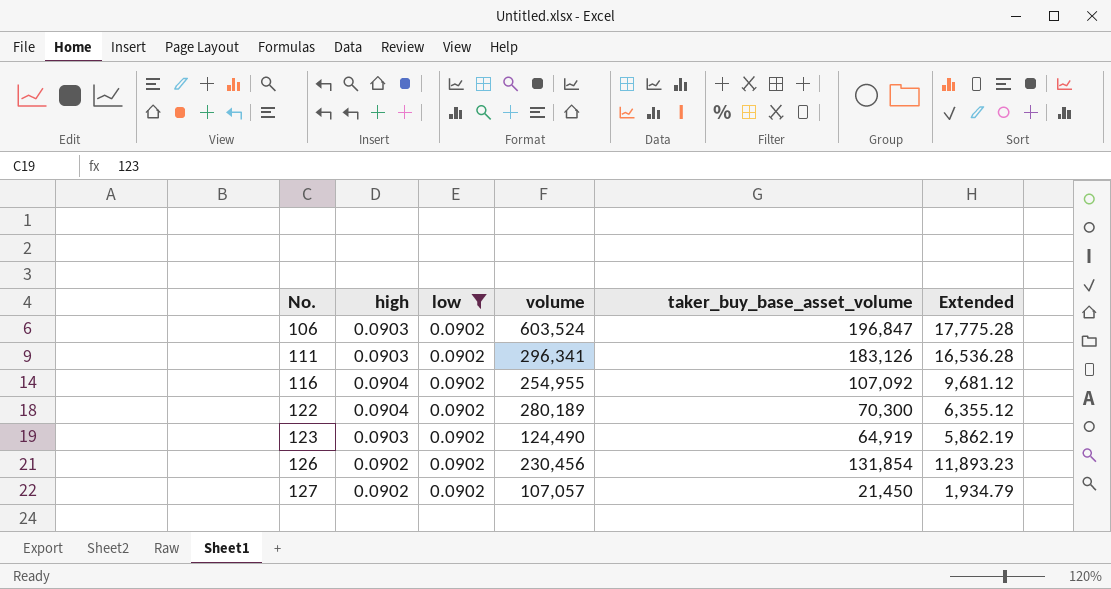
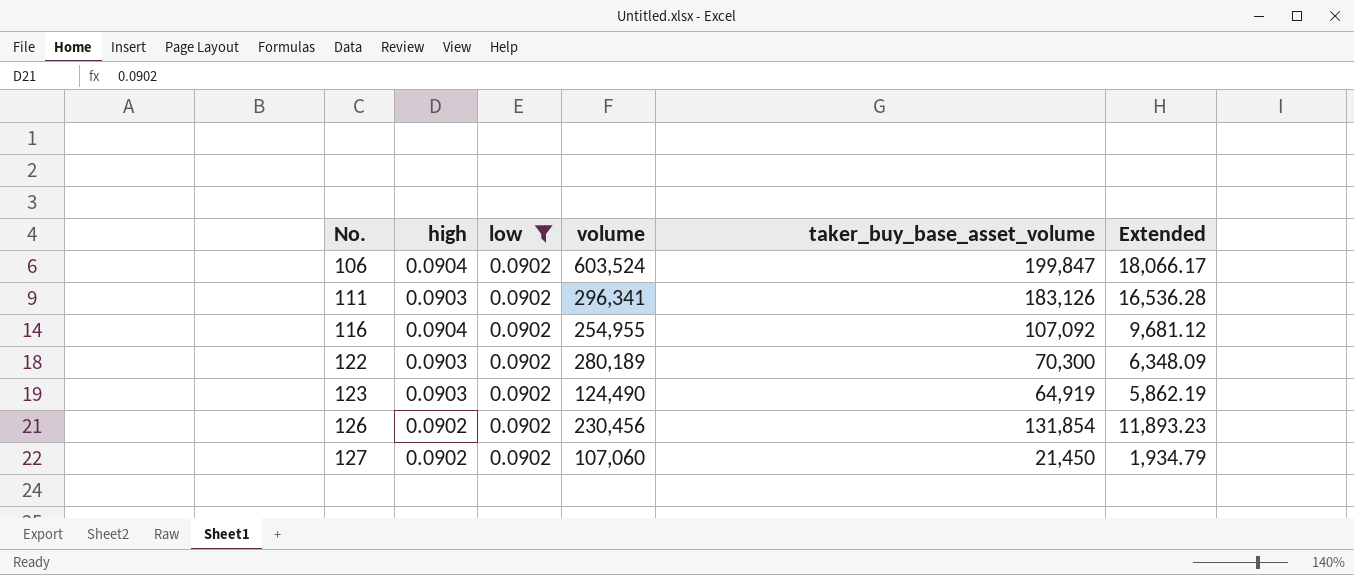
106 | high: 0.0903 -> 0.0904
106 | taker_buy_base_asset_volume: 196,847 -> 199,847
106 | Extended: 17,775.28 -> 18,066.17
122 | high: 0.0904 -> 0.0903
122 | Extended: 6,355.12 -> 6,348.09
127 | volume: 107,057 -> 107,060

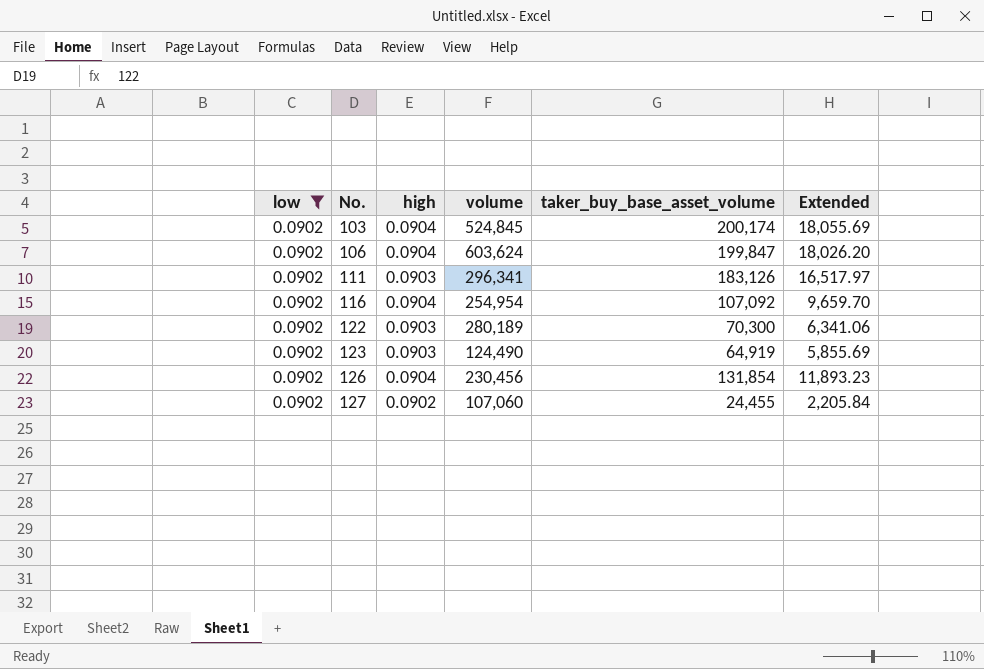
column low | position: 3 -> 1
column Extended | formula: [high] * [taker_buy_base_asset_volume] -> [low] * [taker_buy_base_asset_volume]
row 103: none -> 0.0902 | 0.0904 | 524,845 | 200,174 | 18,055.69
106 | volume: 603,524 -> 603,624
116 | volume: 254,955 -> 254,954
126 | high: 0.0902 -> 0.0904
127 | taker_buy_base_asset_volume: 21,450 -> 24,455

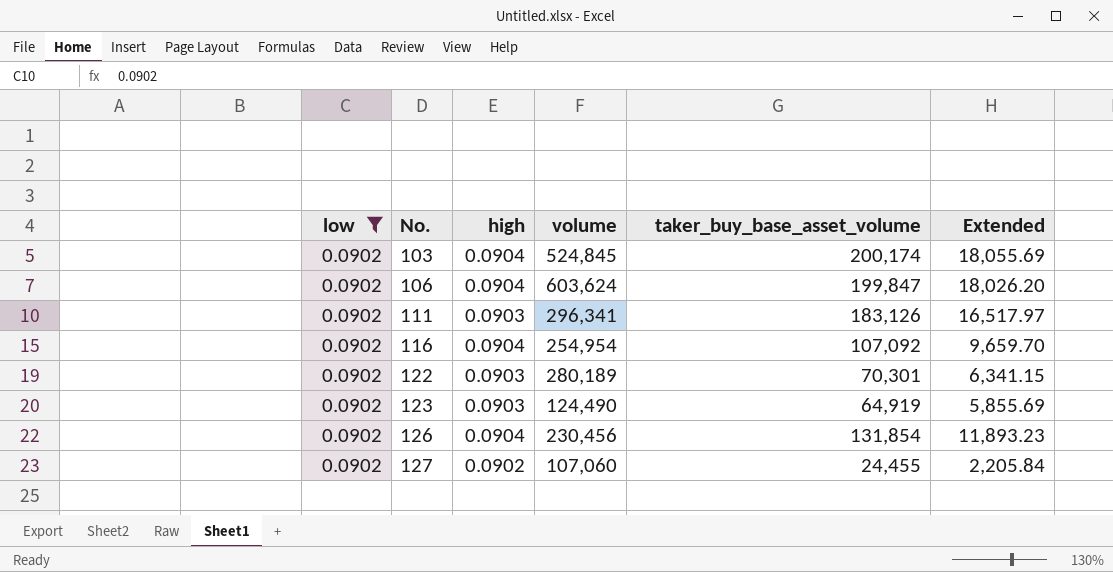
122 | taker_buy_base_asset_volume: 70,300 -> 70,301
122 | Extended: 6,341.06 -> 6,341.15

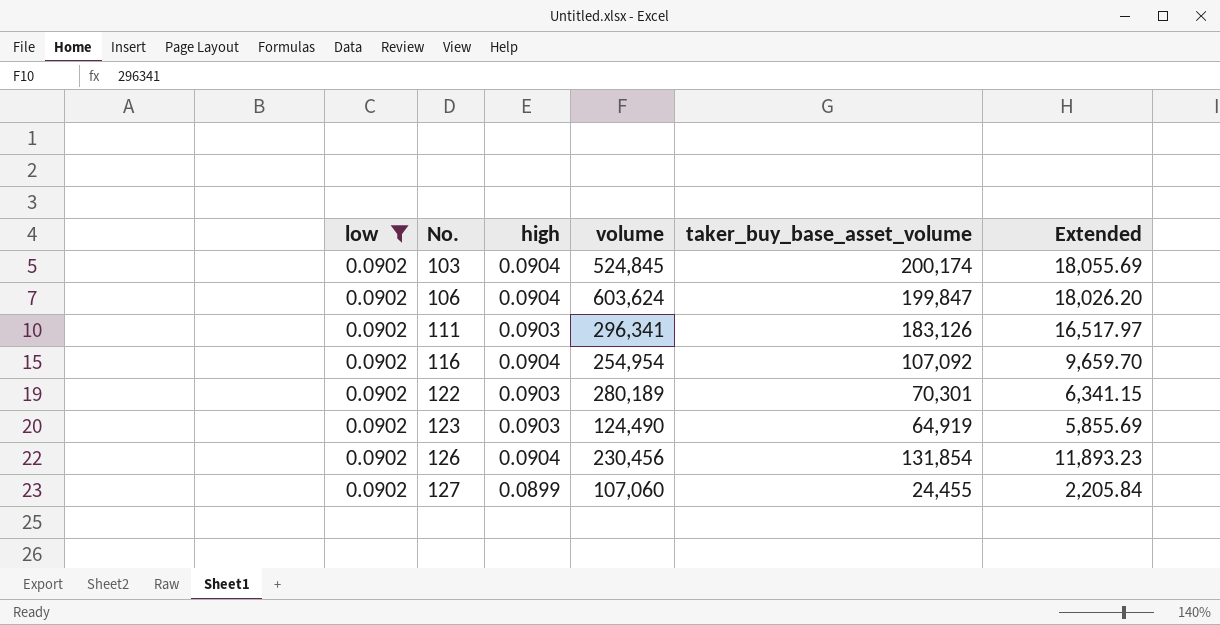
127 | high: 0.0902 -> 0.0899

